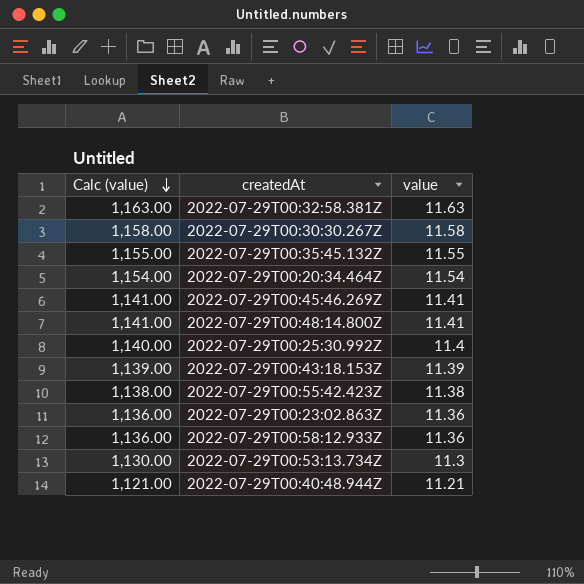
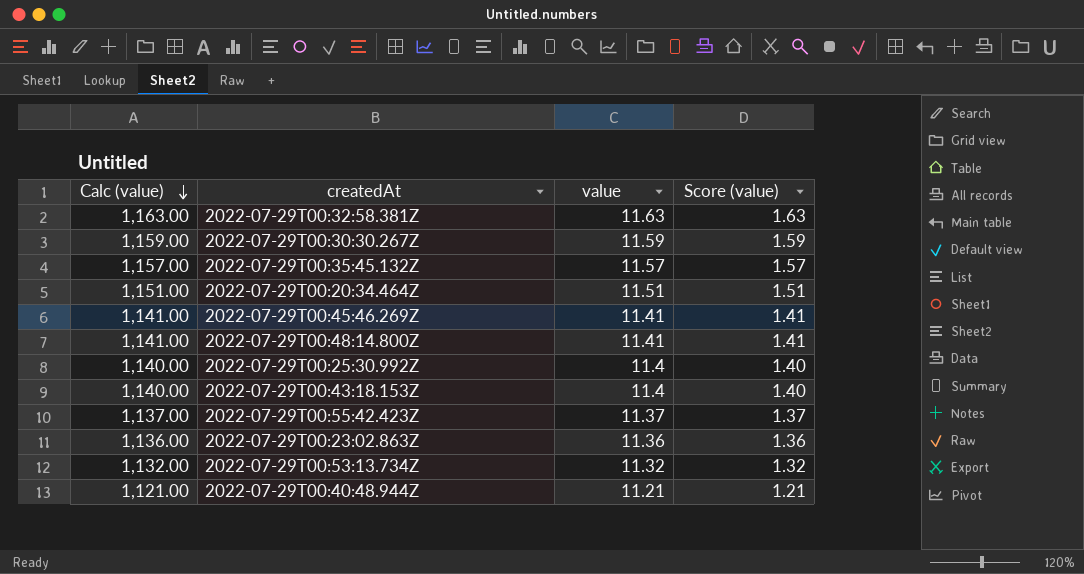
column Score (value) | formula: none -> [value] - 10
row 2022-07-29T00:58:12.933Z: 1,136.00 | 11.36 -> none
2022-07-29T00:30:30.267Z | Calc (value): 1,158.00 -> 1,159.00
2022-07-29T00:30:30.267Z | value: 11.58 -> 11.59
2022-07-29T00:35:45.132Z | Calc (value): 1,155.00 -> 1,157.00
2022-07-29T00:35:45.132Z | value: 11.55 -> 11.57
2022-07-29T00:20:34.464Z | Calc (value): 1,154.00 -> 1,151.00
2022-07-29T00:20:34.464Z | value: 11.54 -> 11.51
2022-07-29T00:43:18.153Z | Calc (value): 1,139.00 -> 1,140.00
2022-07-29T00:43:18.153Z | value: 11.39 -> 11.4
2022-07-29T00:55:42.423Z | Calc (value): 1,138.00 -> 1,137.00
2022-07-29T00:55:42.423Z | value: 11.38 -> 11.37
2022-07-29T00:53:13.734Z | Calc (value): 1,130.00 -> 1,132.00
2022-07-29T00:53:13.734Z | value: 11.3 -> 11.32

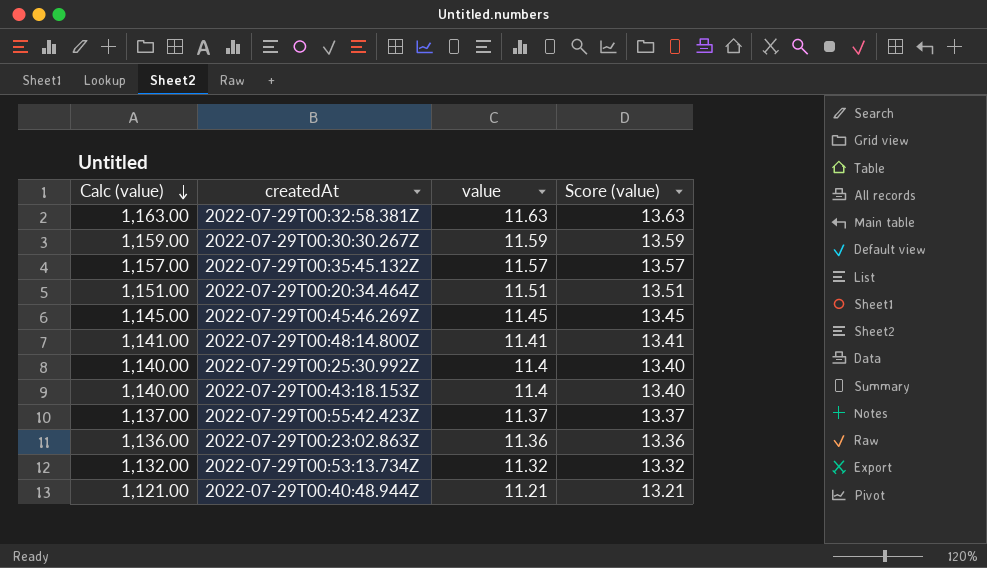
column Score (value) | formula: [value] - 10 -> [value] + 2
2022-07-29T00:45:46.269Z | Calc (value): 1,141.00 -> 1,145.00
2022-07-29T00:45:46.269Z | value: 11.41 -> 11.45

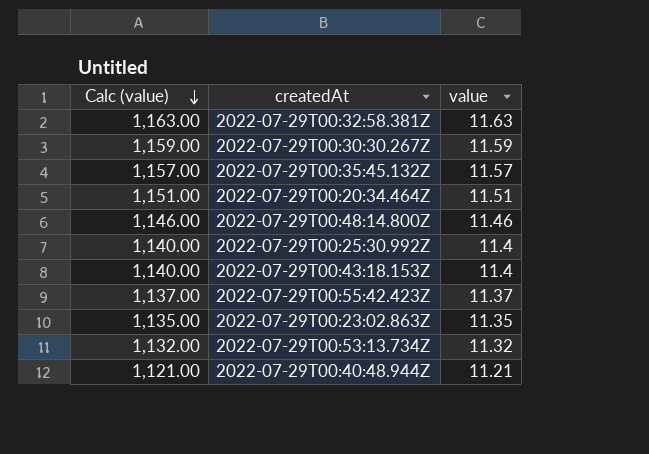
column Score (value) | formula: [value] + 2 -> none
row 2022-07-29T00:45:46.269Z: 1,145.00 | 11.45 | 13.45 -> none
2022-07-29T00:48:14.800Z | Calc (value): 1,141.00 -> 1,146.00
2022-07-29T00:48:14.800Z | value: 11.41 -> 11.46
2022-07-29T00:23:02.863Z | Calc (value): 1,136.00 -> 1,135.00
2022-07-29T00:23:02.863Z | value: 11.36 -> 11.35

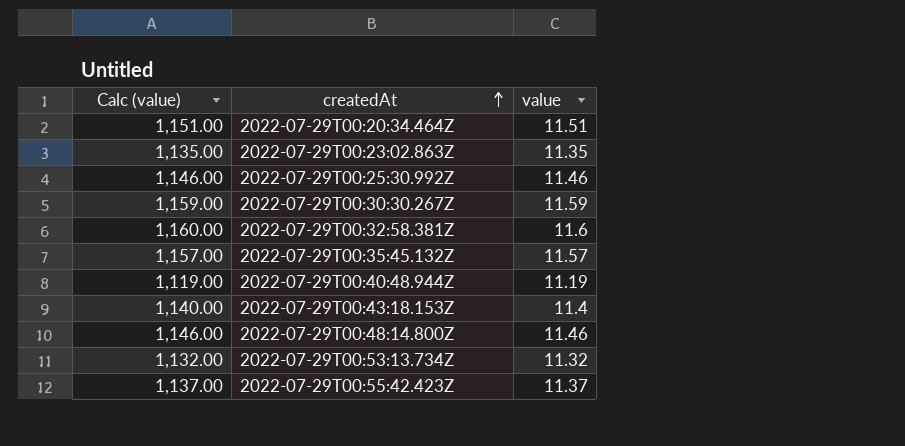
row order: Calc (value) descending -> createdAt ascending
2022-07-29T00:25:30.992Z | Calc (value): 1,140.00 -> 1,146.00
2022-07-29T00:25:30.992Z | value: 11.4 -> 11.46
2022-07-29T00:32:58.381Z | Calc (value): 1,163.00 -> 1,160.00
2022-07-29T00:32:58.381Z | value: 11.63 -> 11.6
2022-07-29T00:40:48.944Z | Calc (value): 1,121.00 -> 1,119.00
2022-07-29T00:40:48.944Z | value: 11.21 -> 11.19

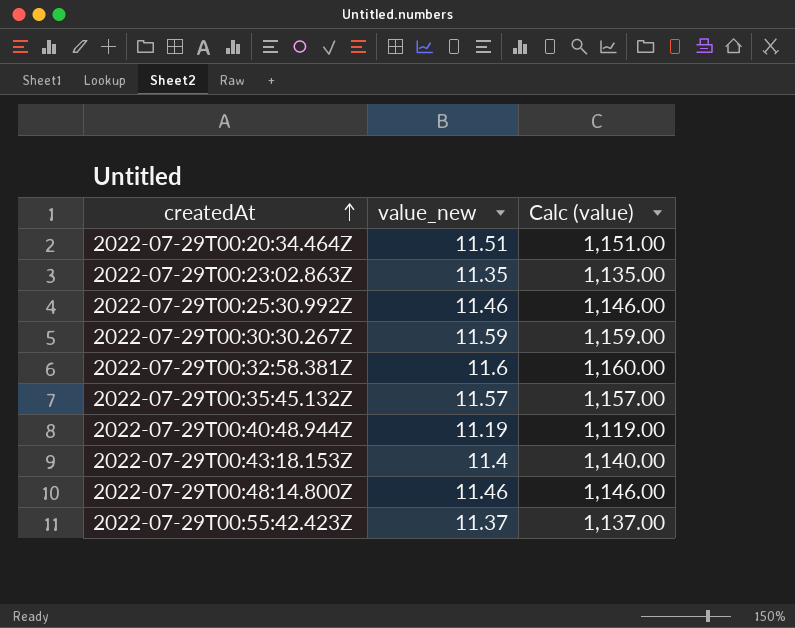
column name: value -> value_new
column Calc (value) | position: 1 -> 3
row 2022-07-29T00:53:13.734Z: 1,132.00 | 11.32 -> none

